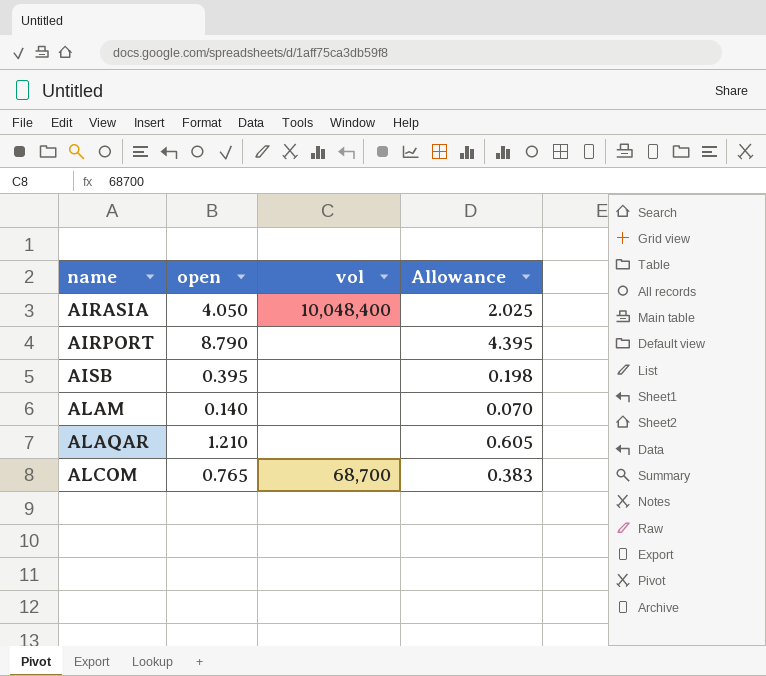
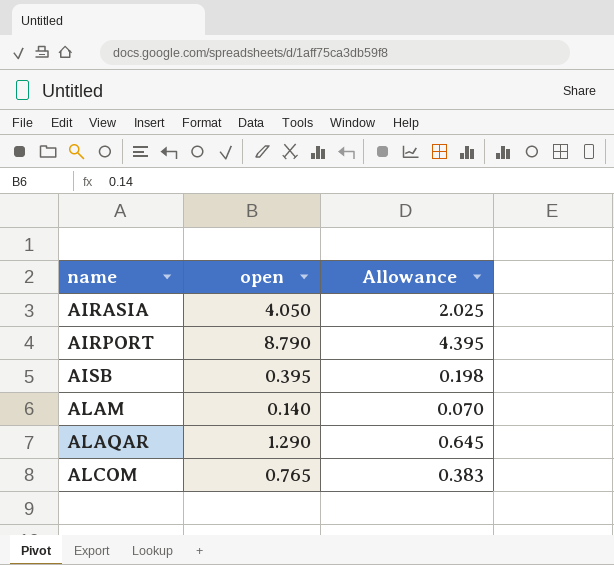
column vol | position: 3 -> none
ALAQAR | open: 1.210 -> 1.290
ALAQAR | Allowance: 0.605 -> 0.645

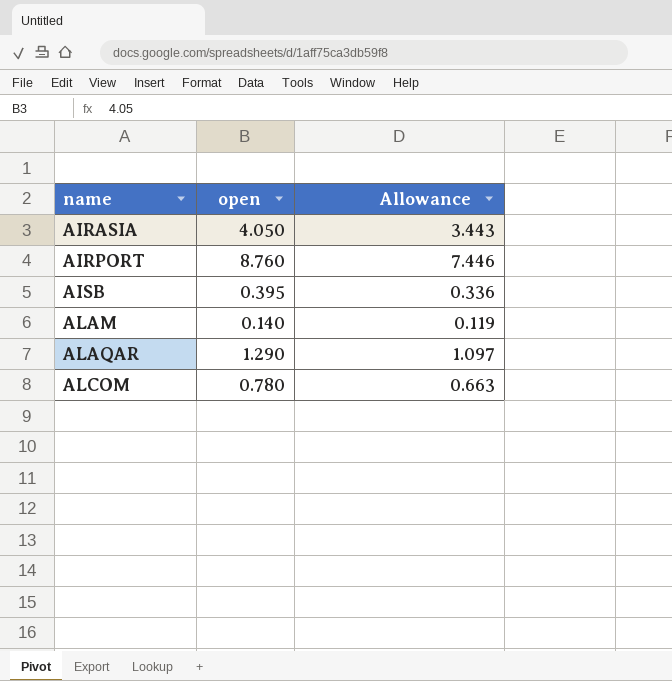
column Allowance | formula: [open] * 0.5 -> [open] * 0.85
AIRPORT | open: 8.790 -> 8.760
ALCOM | open: 0.765 -> 0.780

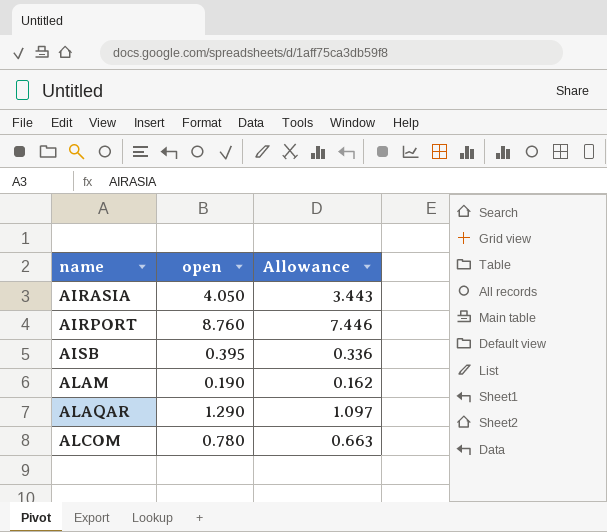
ALAM | open: 0.140 -> 0.190
ALAM | Allowance: 0.119 -> 0.162

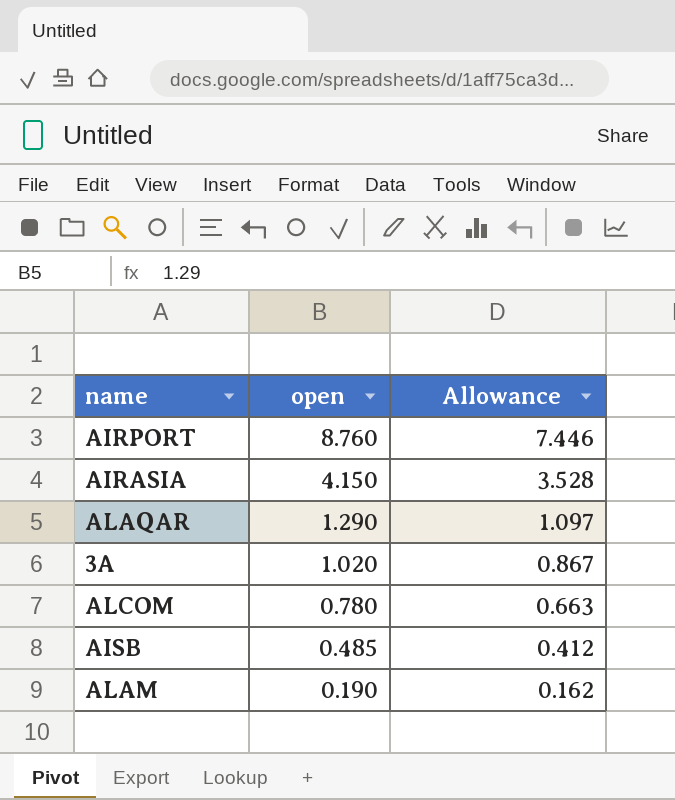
row order: name ascending -> open descending
AIRASIA | open: 4.050 -> 4.150
AIRASIA | Allowance: 3.443 -> 3.528
row 3A: none -> 1.020 | 0.867
AISB | open: 0.395 -> 0.485
AISB | Allowance: 0.336 -> 0.412

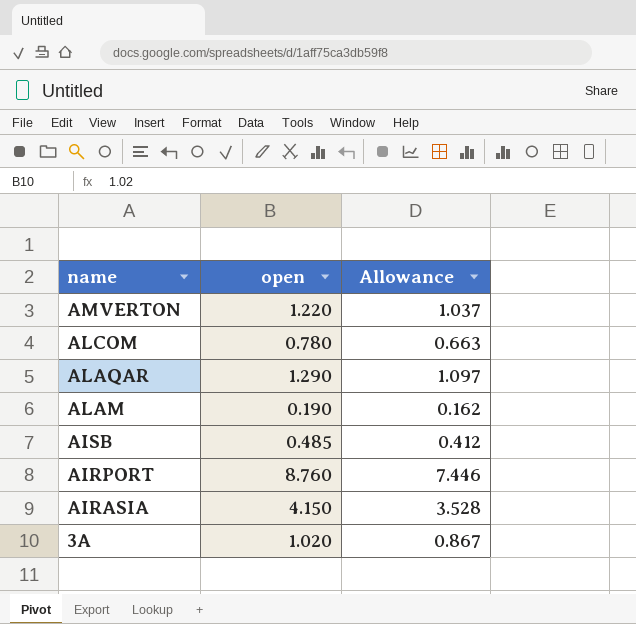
row order: open descending -> name descending
row AMVERTON: none -> 1.220 | 1.037

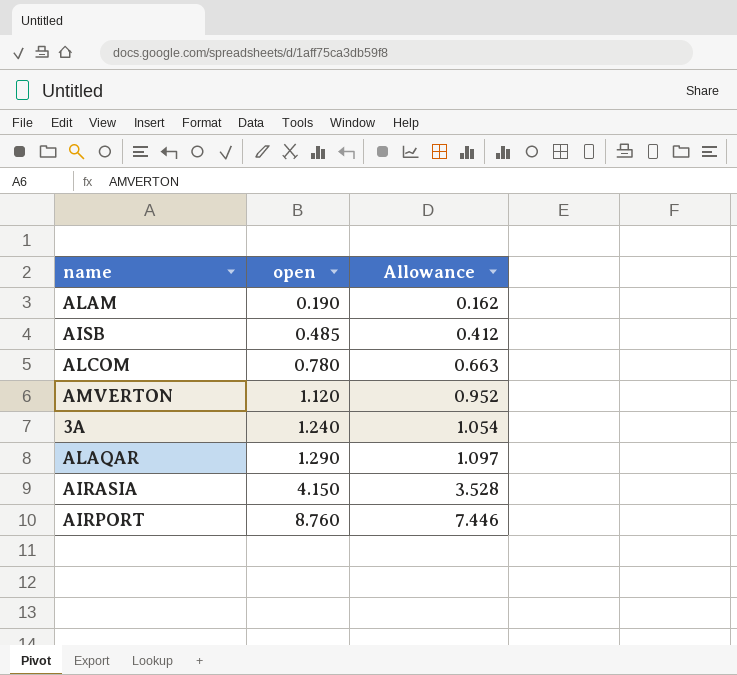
row order: name descending -> open ascending
AMVERTON | open: 1.220 -> 1.120
AMVERTON | Allowance: 1.037 -> 0.952
3A | open: 1.020 -> 1.240
3A | Allowance: 0.867 -> 1.054

